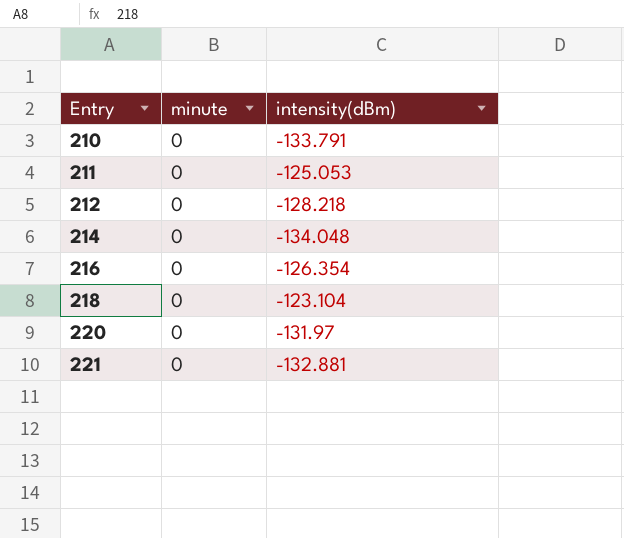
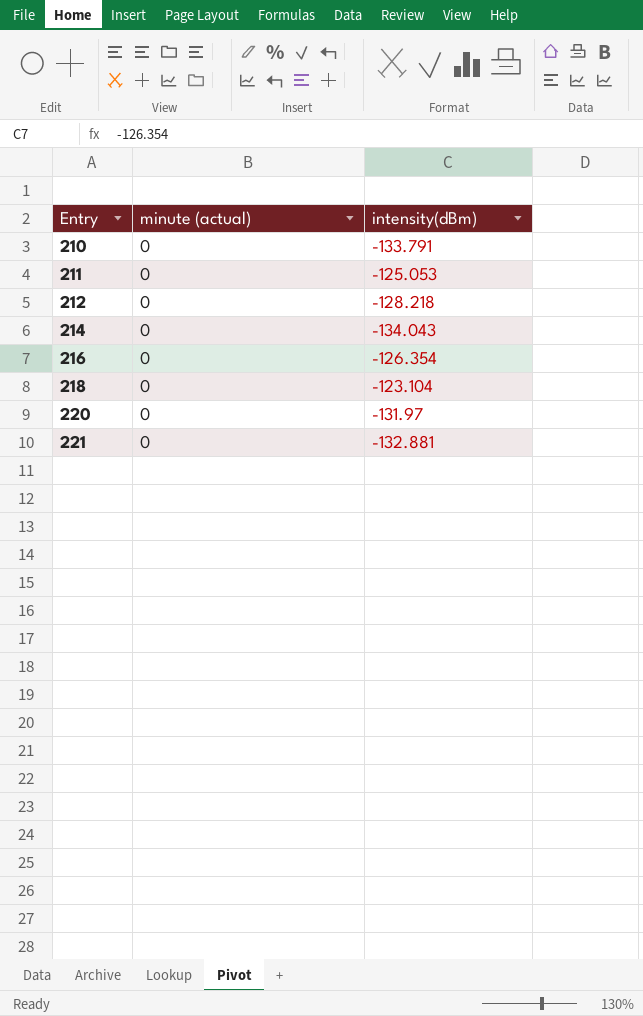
column name: minute -> minute (actual)
214 | intensity(dBm): -134.048 -> -134.043

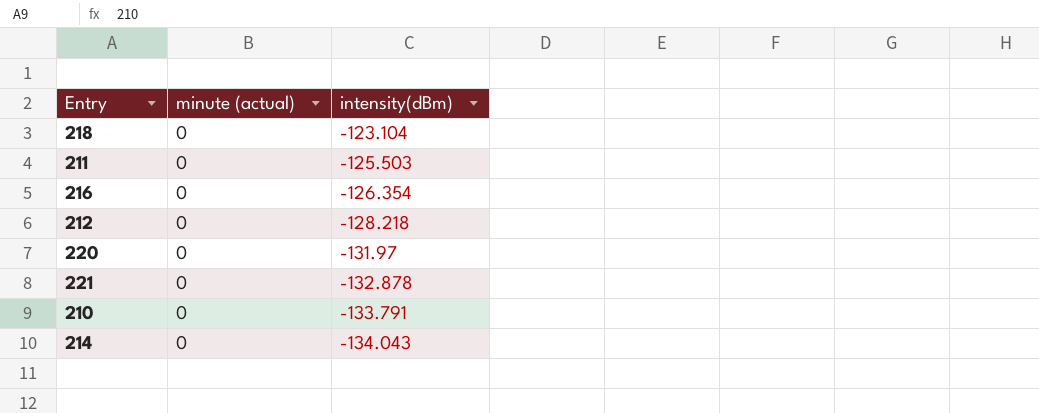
row order: Entry ascending -> intensity(dBm) descending
211 | intensity(dBm): -125.053 -> -125.503
221 | intensity(dBm): -132.881 -> -132.878

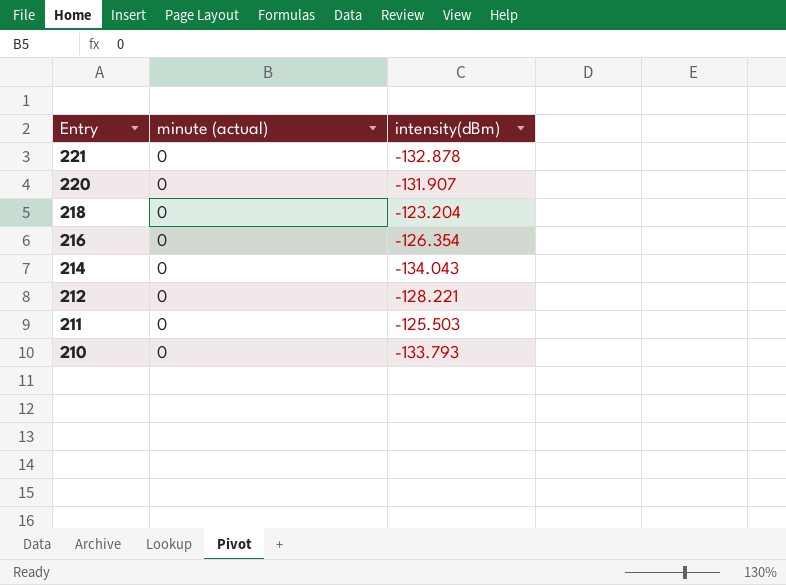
row order: intensity(dBm) descending -> Entry descending
220 | intensity(dBm): -131.97 -> -131.907
218 | intensity(dBm): -123.104 -> -123.204
212 | intensity(dBm): -128.218 -> -128.221
210 | intensity(dBm): -133.791 -> -133.793

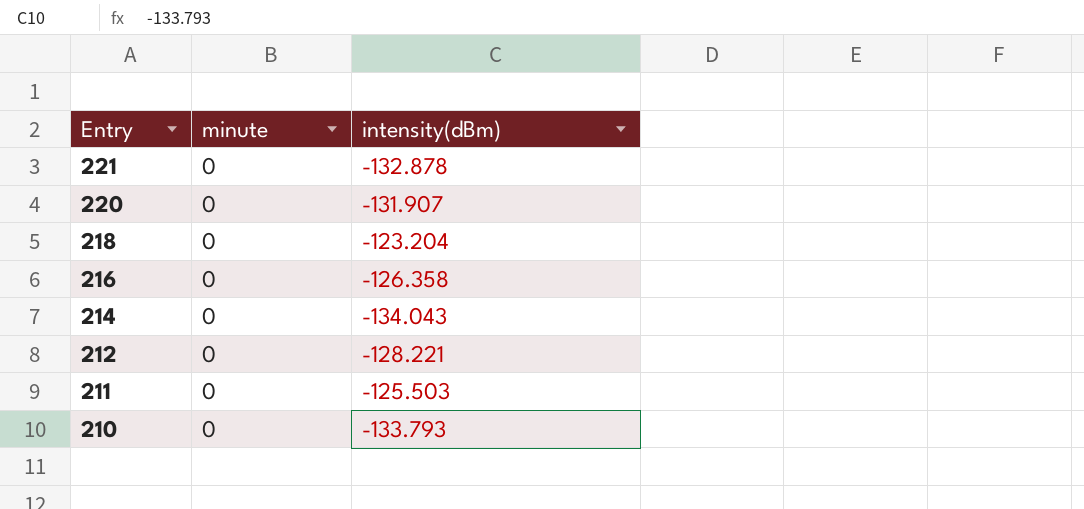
column name: minute (actual) -> minute
216 | intensity(dBm): -126.354 -> -126.358

